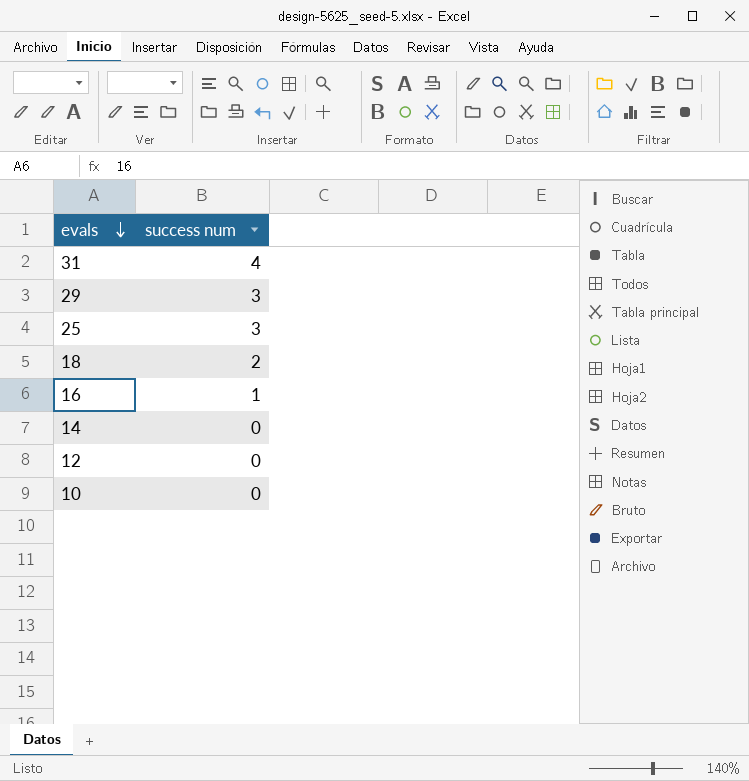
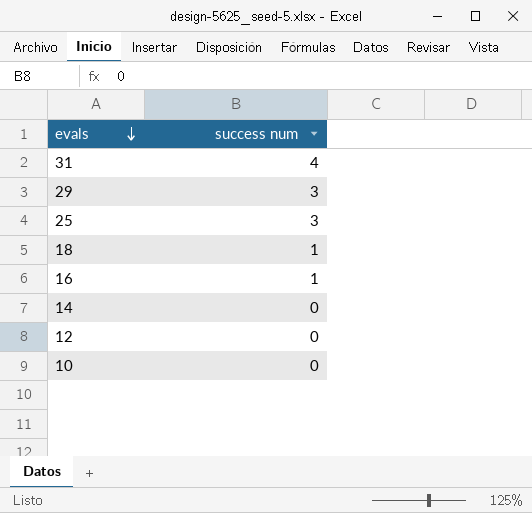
18 | success num: 2 -> 1

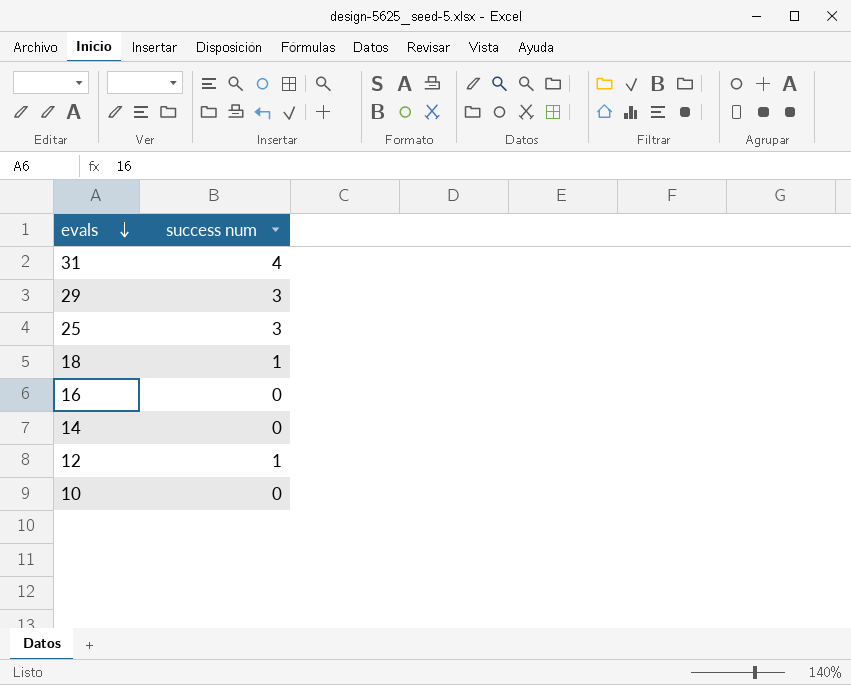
16 | success num: 1 -> 0
12 | success num: 0 -> 1

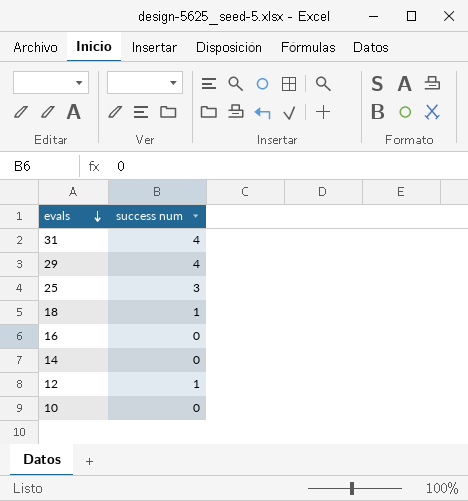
29 | success num: 3 -> 4

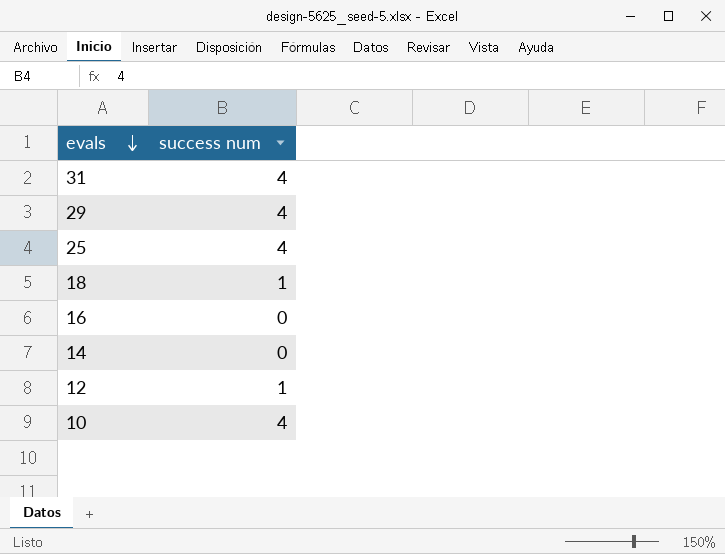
25 | success num: 3 -> 4
10 | success num: 0 -> 4

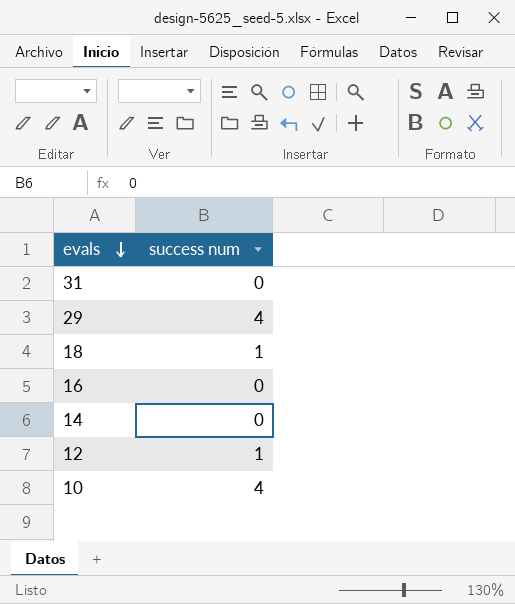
row 25: 4 -> none
31 | success num: 4 -> 0

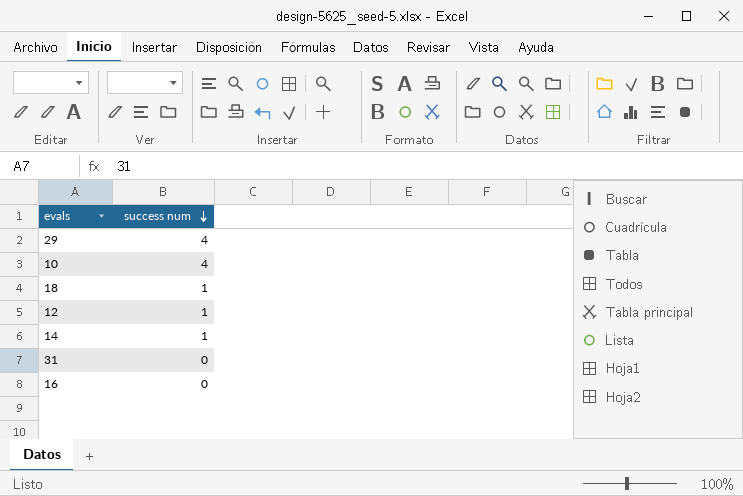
row order: evals descending -> success num descending
14 | success num: 0 -> 1

